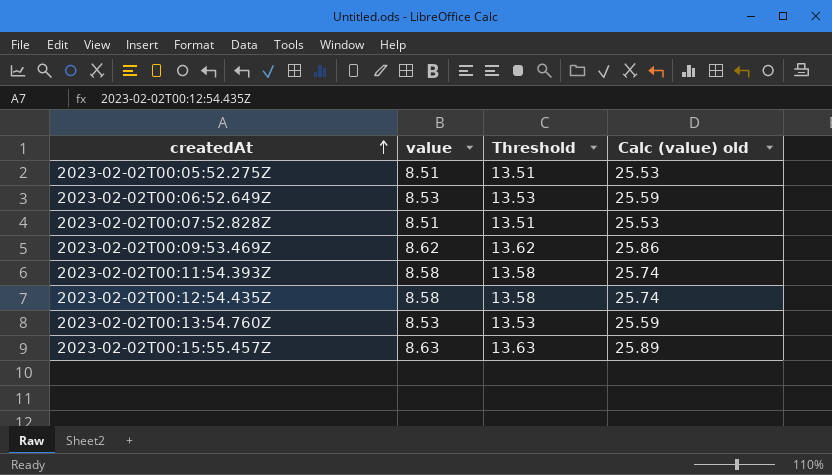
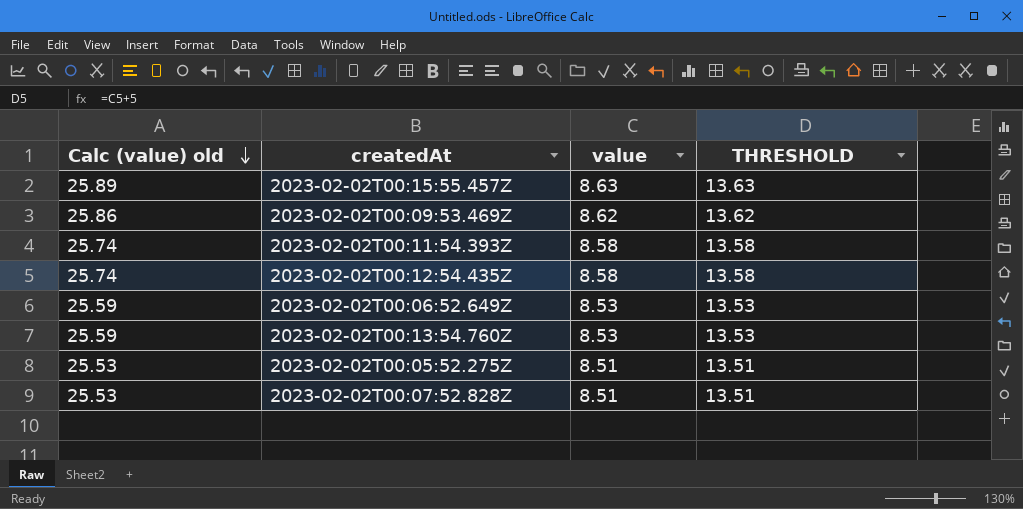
row order: createdAt ascending -> Calc (value) old descending
column Calc (value) old | position: 4 -> 1
column name: Threshold -> THRESHOLD

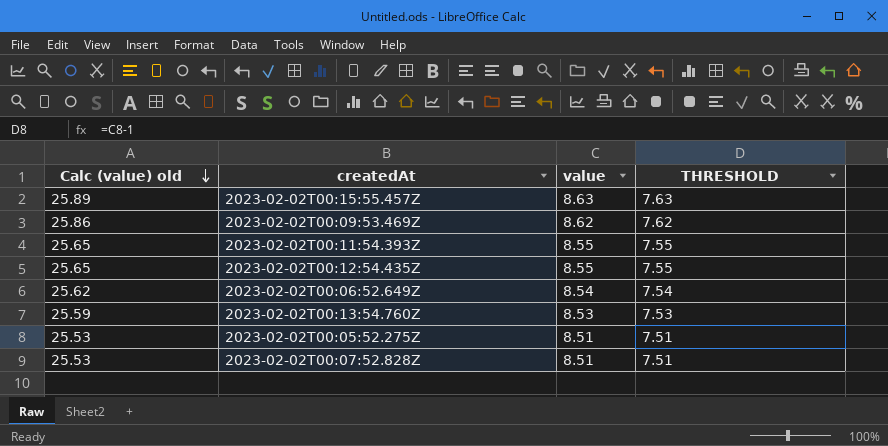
column THRESHOLD | formula: [value] + 5 -> [value] - 1
2023-02-02T00:11:54.393Z | Calc (value) old: 25.74 -> 25.65
2023-02-02T00:11:54.393Z | value: 8.58 -> 8.55
2023-02-02T00:12:54.435Z | Calc (value) old: 25.74 -> 25.65
2023-02-02T00:12:54.435Z | value: 8.58 -> 8.55
2023-02-02T00:06:52.649Z | Calc (value) old: 25.59 -> 25.62
2023-02-02T00:06:52.649Z | value: 8.53 -> 8.54

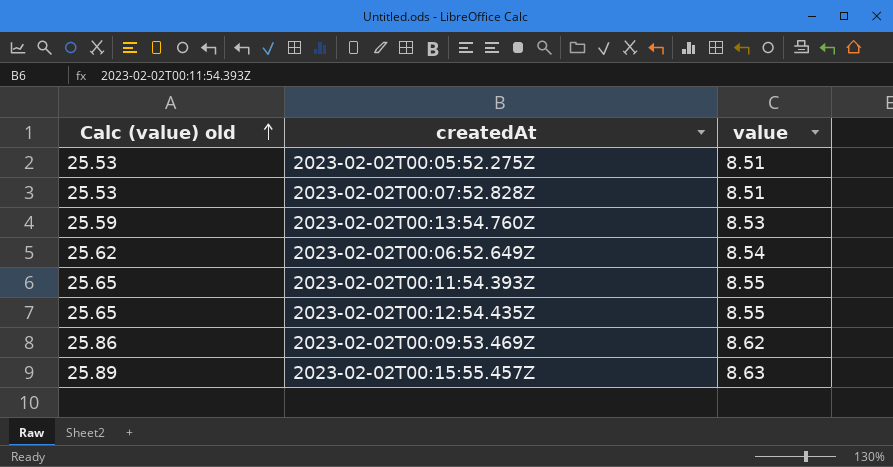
row order: Calc (value) old descending -> Calc (value) old ascending
column THRESHOLD | formula: [value] - 1 -> none

